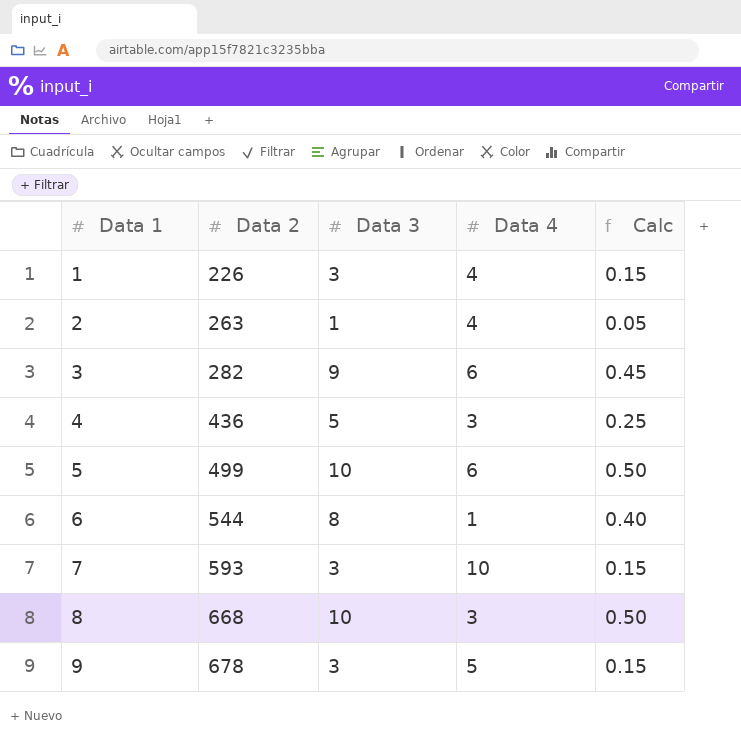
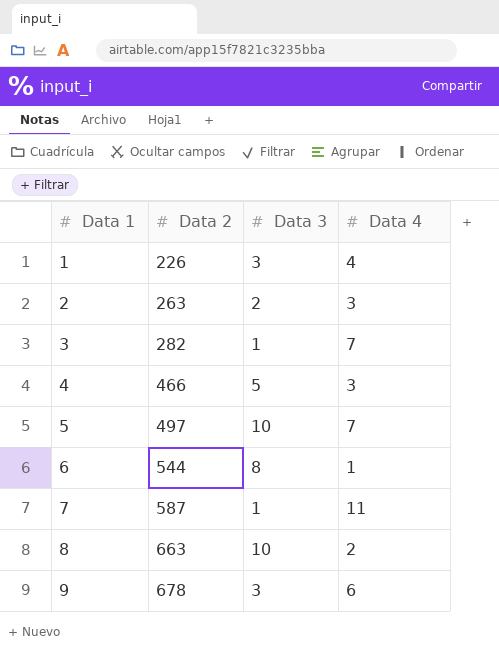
column Calc | formula: [Data 3] * 0.05 -> none
2 | Data 3: 1 -> 2
2 | Data 4: 4 -> 3
3 | Data 3: 9 -> 1
3 | Data 4: 6 -> 7
4 | Data 2: 436 -> 466
5 | Data 2: 499 -> 497
5 | Data 4: 6 -> 7
7 | Data 2: 593 -> 587
7 | Data 3: 3 -> 1
7 | Data 4: 10 -> 11
8 | Data 2: 668 -> 663
8 | Data 4: 3 -> 2
9 | Data 4: 5 -> 6

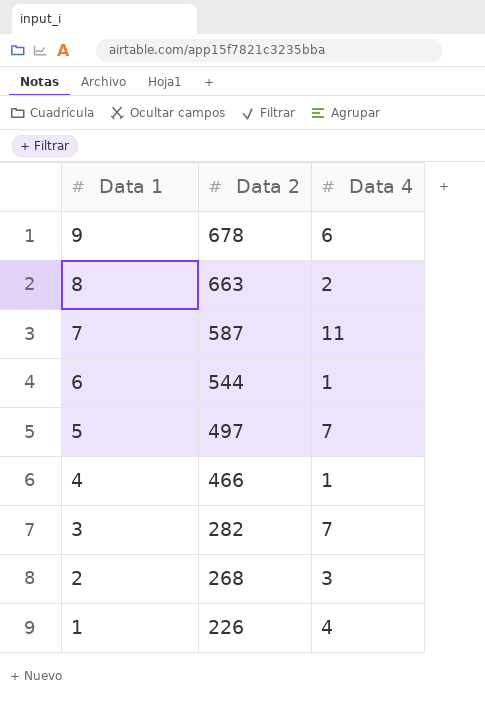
row order: Data 1 ascending -> Data 1 descending
column Data 3 | position: 3 -> none
4 | Data 4: 3 -> 1
2 | Data 2: 263 -> 268

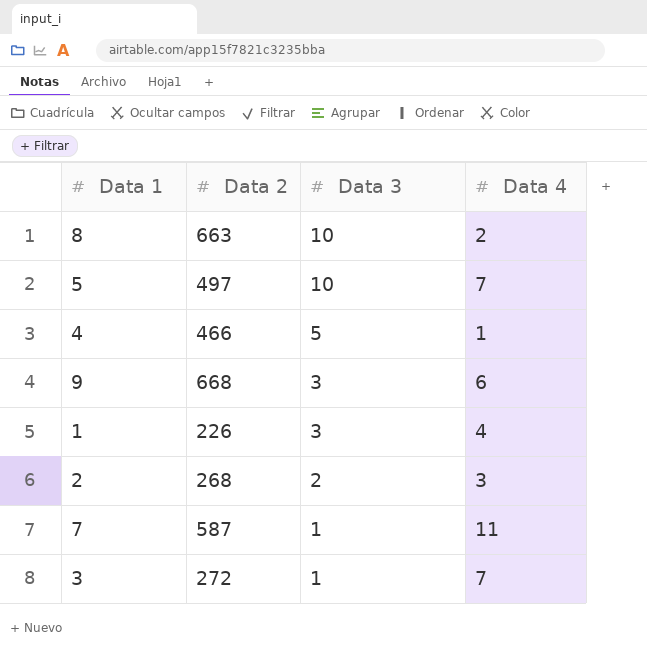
row order: Data 1 descending -> Data 3 descending
column Data 3 | position: none -> 3
row 6: 544 | 1 -> none
9 | Data 2: 678 -> 668
3 | Data 2: 282 -> 272

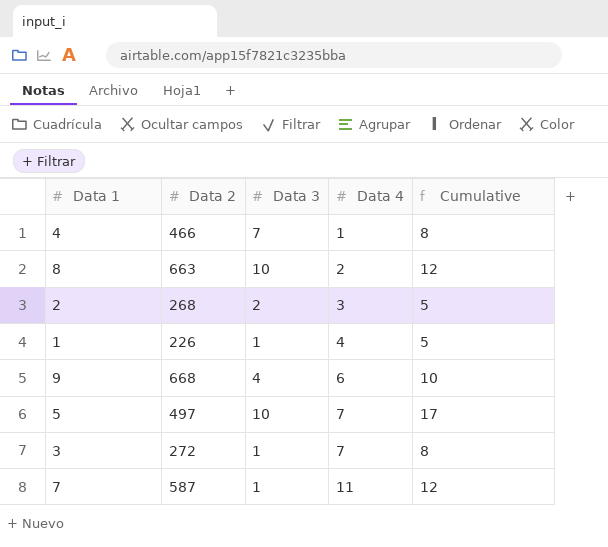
row order: Data 3 descending -> Data 4 ascending
column Cumulative | formula: none -> [Data 3] + [Data 4]
4 | Data 3: 5 -> 7
1 | Data 3: 3 -> 1
9 | Data 3: 3 -> 4

